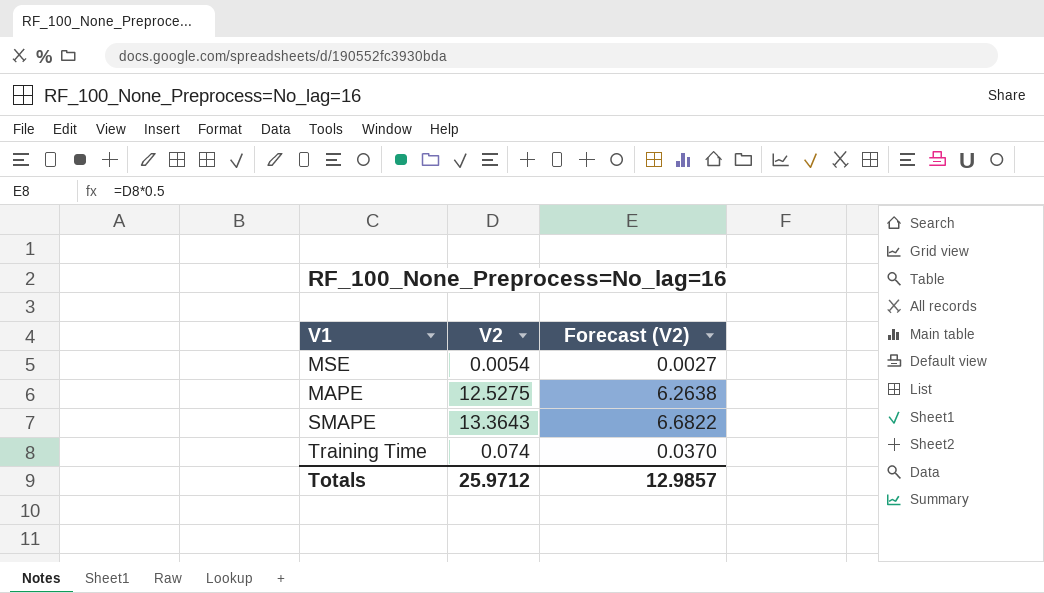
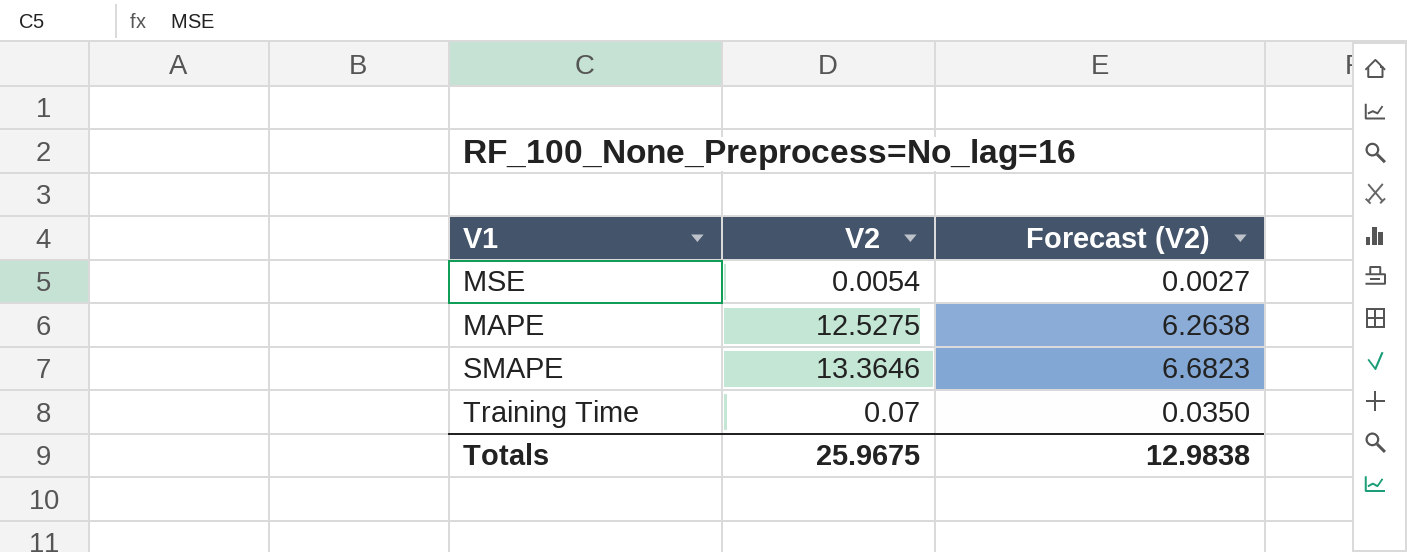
SMAPE | V2: 13.3643 -> 13.3646
SMAPE | Forecast (V2): 6.6822 -> 6.6823
Training Time | V2: 0.074 -> 0.07
Training Time | Forecast (V2): 0.0370 -> 0.0350
Totals | V2: 25.9712 -> 25.9675
Totals | Forecast (V2): 12.9857 -> 12.9838

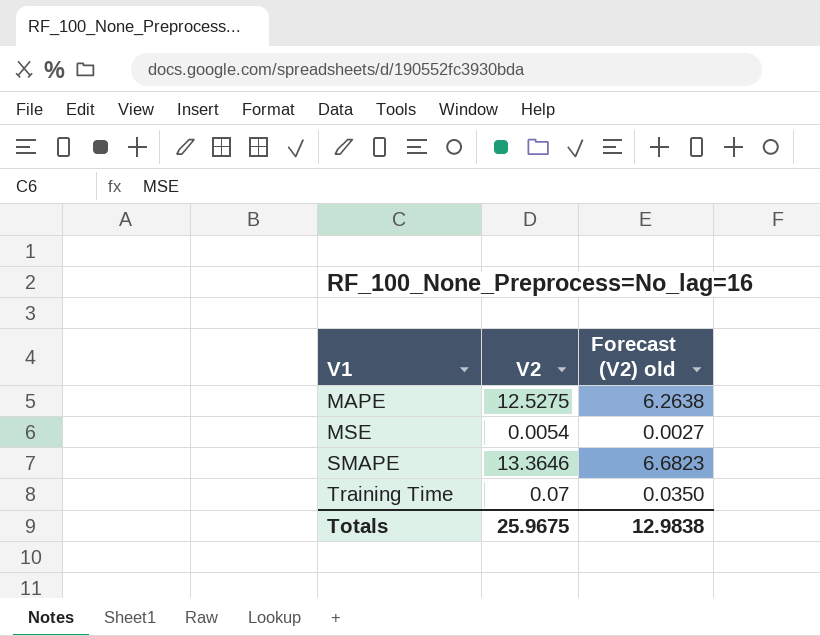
row order: none -> V1 ascending
column name: Forecast (V2) -> Forecast (V2) old

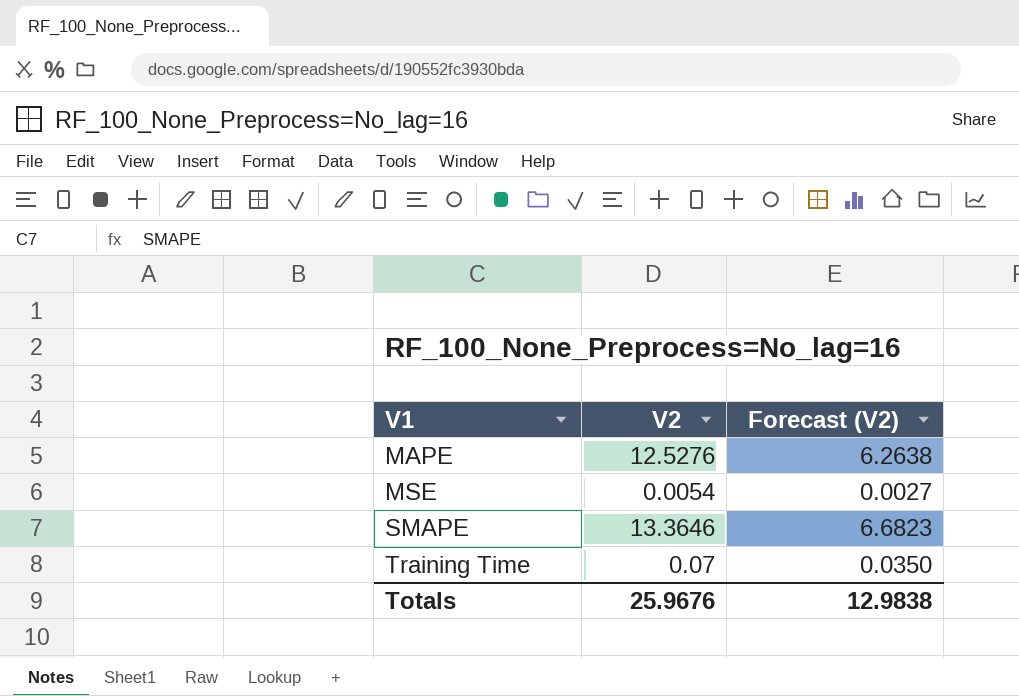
column name: Forecast (V2) old -> Forecast (V2)
MAPE | V2: 12.5275 -> 12.5276
Totals | V2: 25.9675 -> 25.9676

